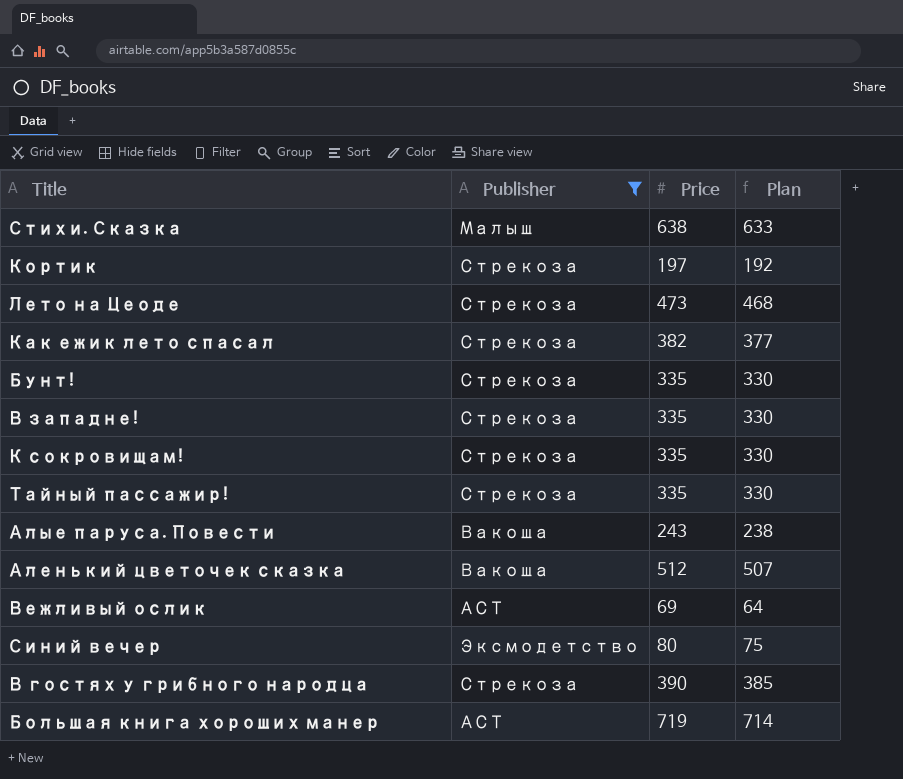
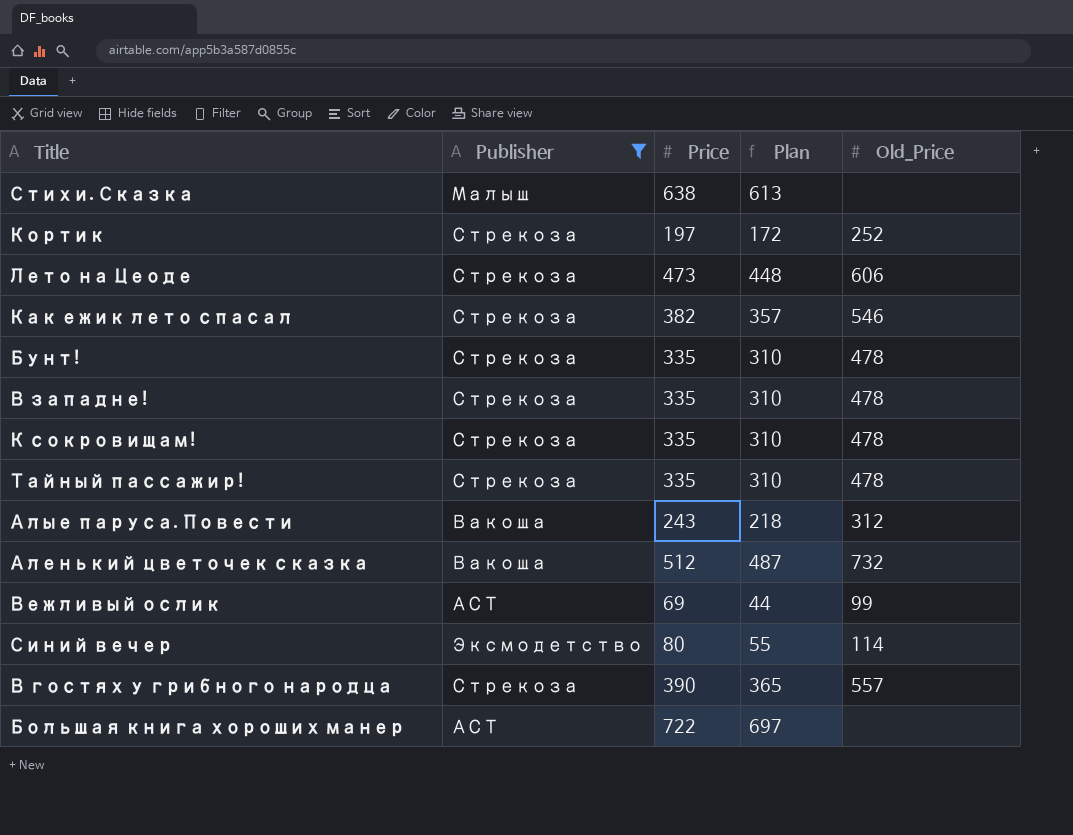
column Plan | formula: [Price] - 5 -> [Price] - 25
column Old_Price | position: none -> 5
Большая книга хороших манер | Price: 719 -> 722

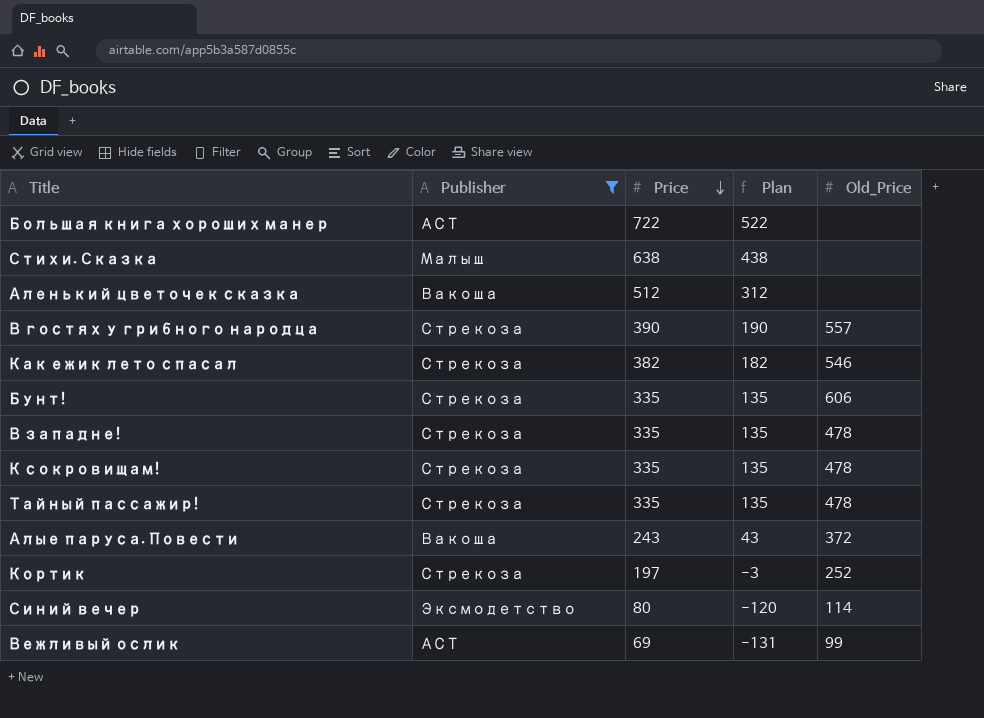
row order: none -> Price descending
column Plan | formula: [Price] - 25 -> [Price] - 200
row Лето на Цеоде: Стрекоза | 473 | 448 | 606 -> none
Аленький цветочек сказка | Old_Price: 732 -> none
Бунт! | Old_Price: 478 -> 606
Алые паруса. Повести | Old_Price: 312 -> 372

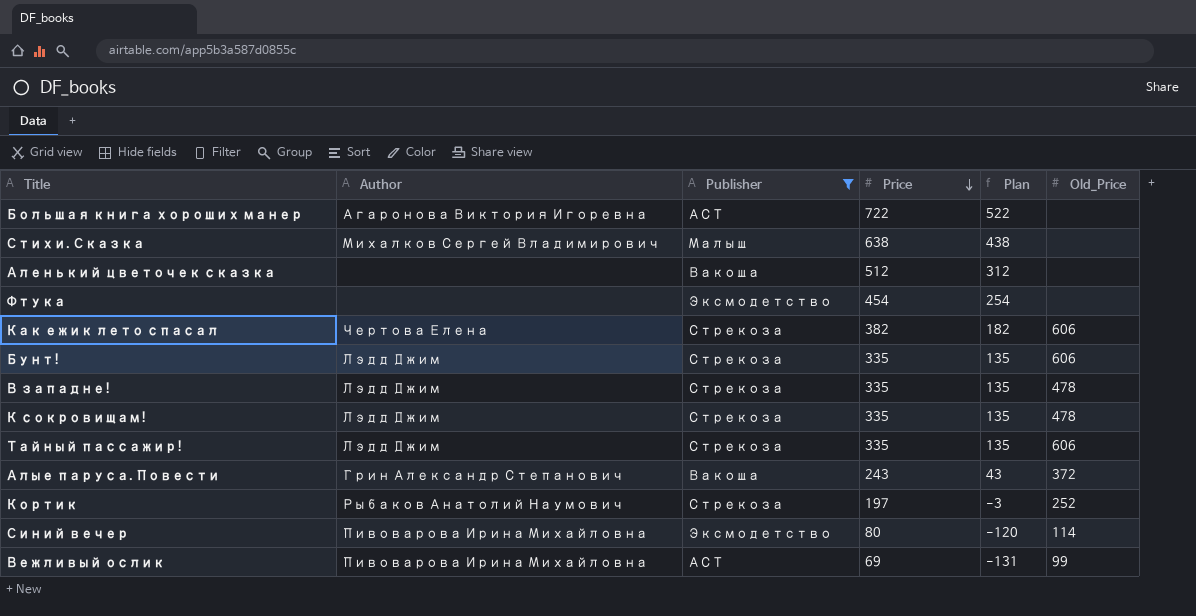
column Author | position: none -> 2
row В гостях у грибного народца: Стрекоза | 390 | 190 | 557 -> none
row Фтука: none -> none | Эксмодетство | 454 | 254 | none
Как ежик лето спасал | Old_Price: 546 -> 606
Тайный пассажир! | Old_Price: 478 -> 606

